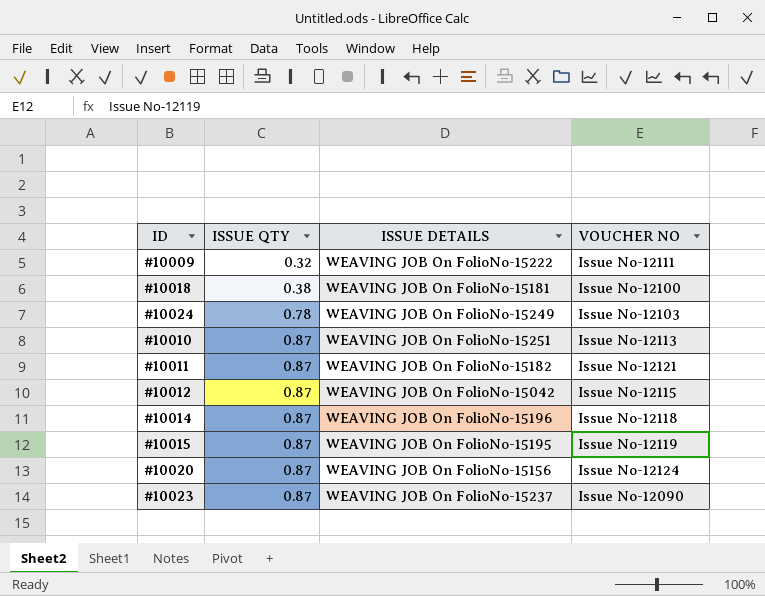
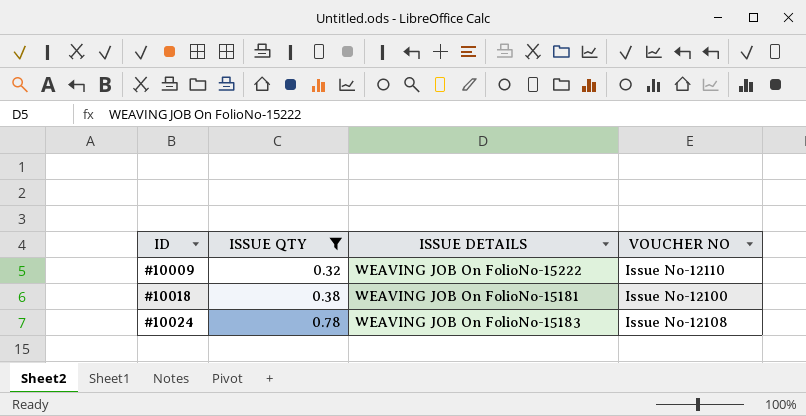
filter: none -> ISSUE QTY != 0.87
#10009 | VOUCHER NO: Issue No-12111 -> Issue No-12110
#10024 | ISSUE DETAILS: WEAVING JOB On FolioNo-15249 -> WEAVING JOB On FolioNo-15183
#10024 | VOUCHER NO: Issue No-12103 -> Issue No-12108

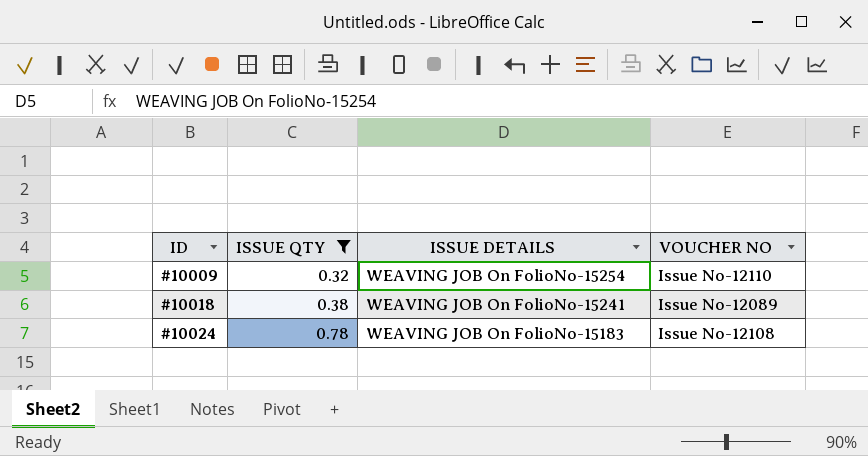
#10009 | ISSUE DETAILS: WEAVING JOB On FolioNo-15222 -> WEAVING JOB On FolioNo-15254
#10018 | ISSUE DETAILS: WEAVING JOB On FolioNo-15181 -> WEAVING JOB On FolioNo-15241
#10018 | VOUCHER NO: Issue No-12100 -> Issue No-12089

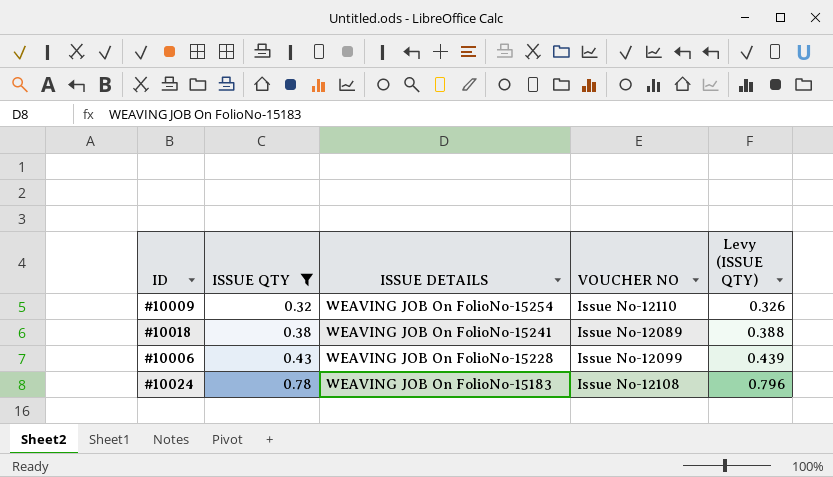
column Levy (ISSUE QTY) | formula: none -> [ISSUE QTY] * 1.02
row #10006: none -> 0.43 | WEAVING JOB On FolioNo-15228 | Issue No-12099 | 0.439

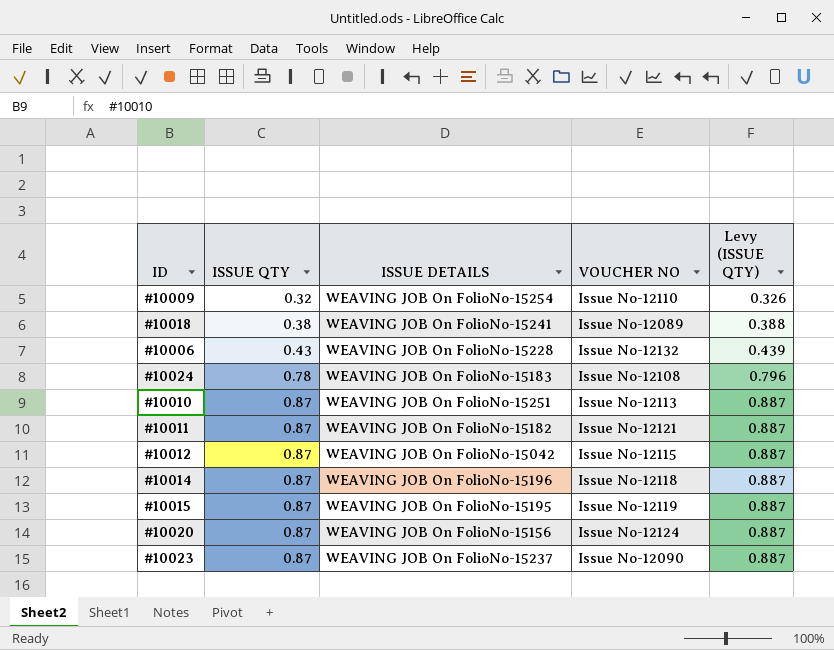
filter: ISSUE QTY != 0.87 -> none
#10006 | VOUCHER NO: Issue No-12099 -> Issue No-12132

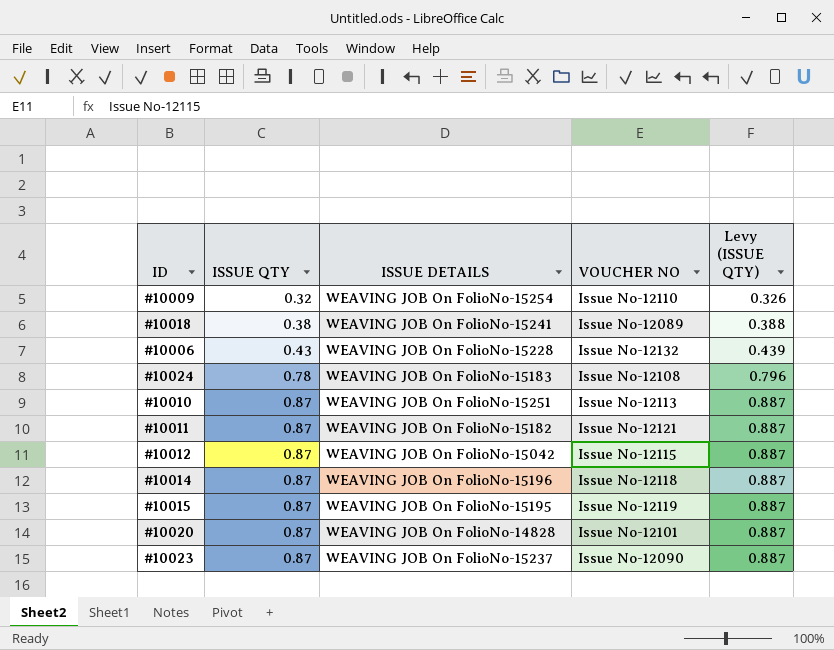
#10020 | ISSUE DETAILS: WEAVING JOB On FolioNo-15156 -> WEAVING JOB On FolioNo-14828
#10020 | VOUCHER NO: Issue No-12124 -> Issue No-12101

